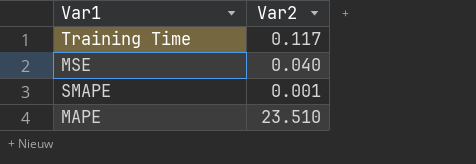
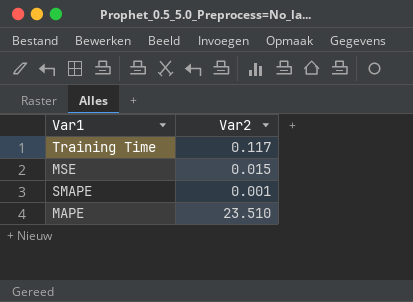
MSE | Var2: 0.040 -> 0.015

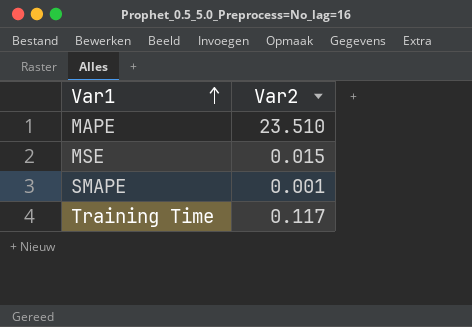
row order: none -> Var1 ascending

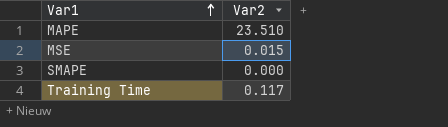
SMAPE | Var2: 0.001 -> 0.000

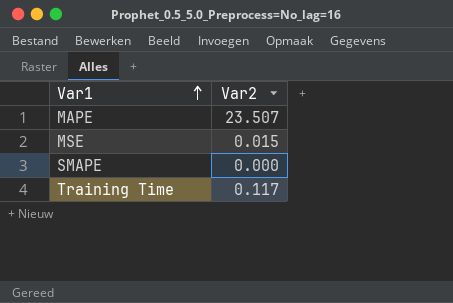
MAPE | Var2: 23.510 -> 23.507

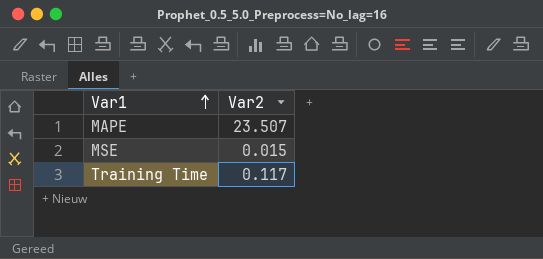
row SMAPE: 0.000 -> none

